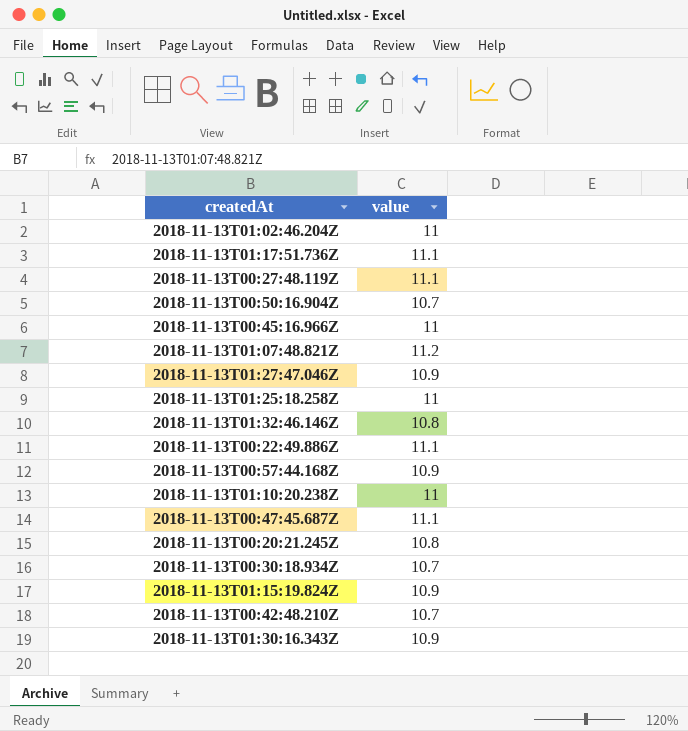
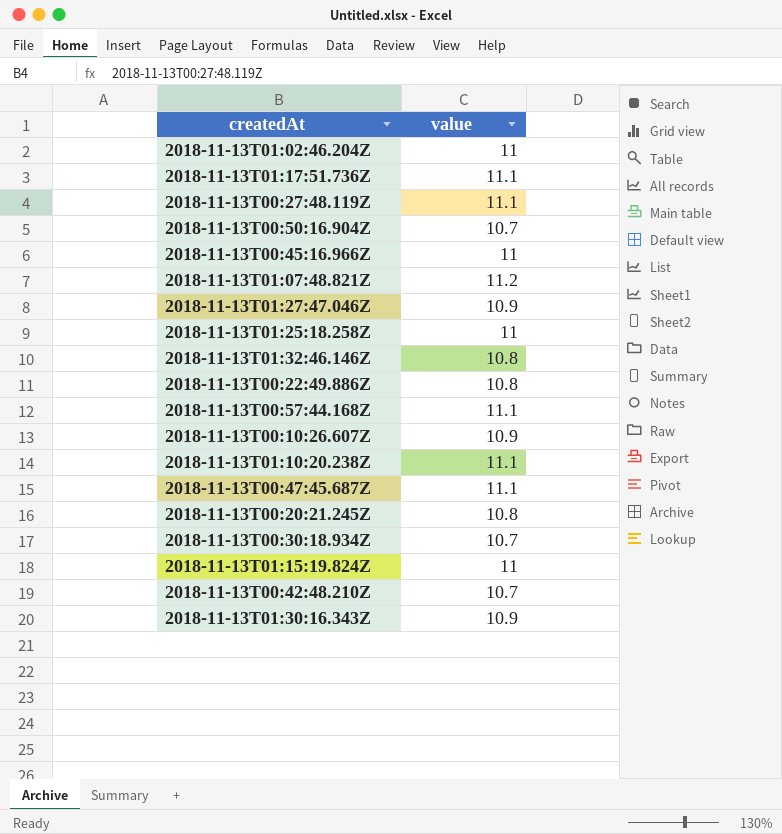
2018-11-13T00:22:49.886Z | value: 11.1 -> 10.8
2018-11-13T00:57:44.168Z | value: 10.9 -> 11.1
row 2018-11-13T00:10:26.607Z: none -> 10.9
2018-11-13T01:10:20.238Z | value: 11 -> 11.1
2018-11-13T01:15:19.824Z | value: 10.9 -> 11

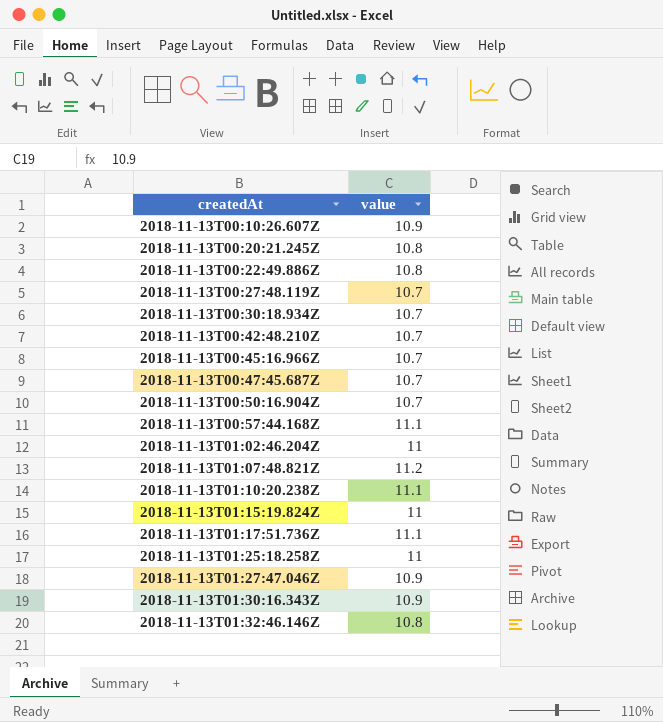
row order: none -> createdAt ascending
2018-11-13T00:27:48.119Z | value: 11.1 -> 10.7
2018-11-13T00:45:16.966Z | value: 11 -> 10.7
2018-11-13T00:47:45.687Z | value: 11.1 -> 10.7

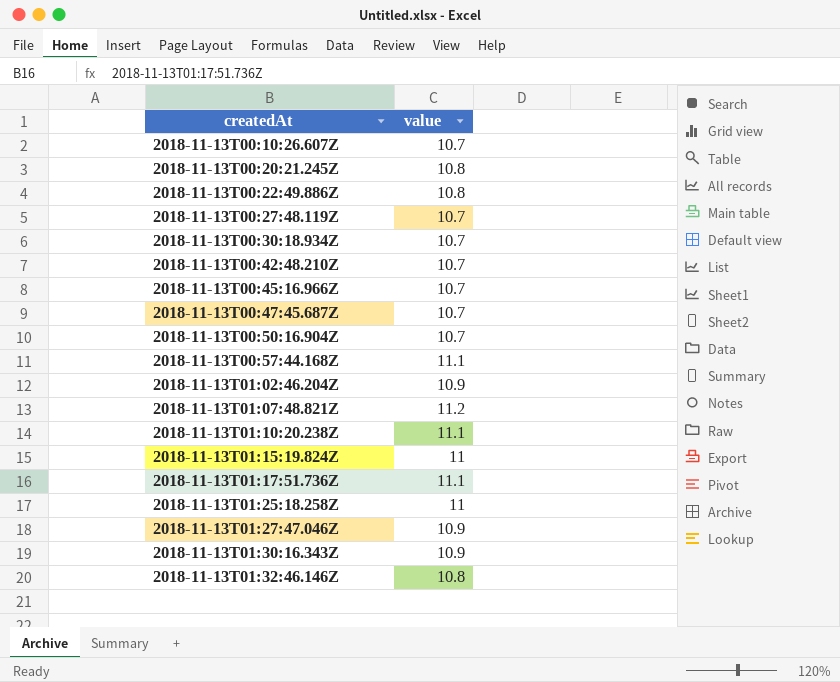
2018-11-13T00:10:26.607Z | value: 10.9 -> 10.7
2018-11-13T01:02:46.204Z | value: 11 -> 10.9

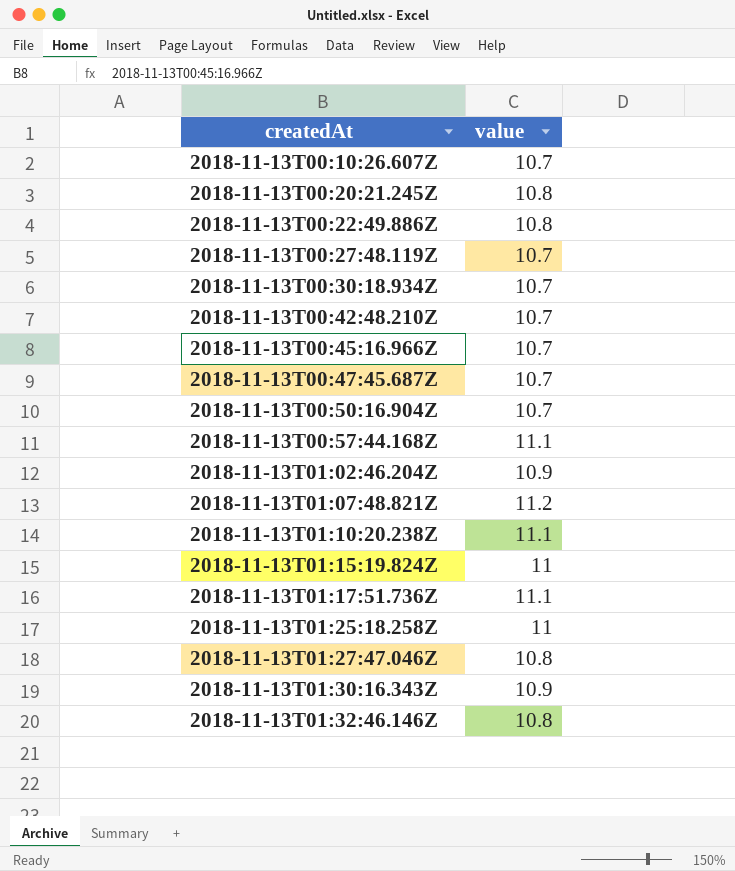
2018-11-13T01:27:47.046Z | value: 10.9 -> 10.8

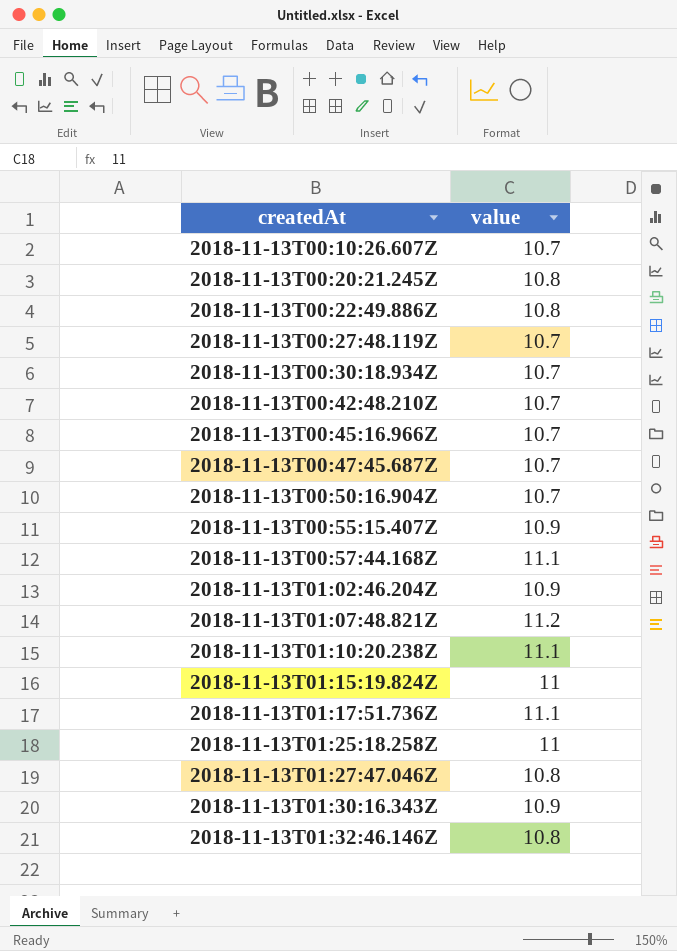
row 2018-11-13T00:55:15.407Z: none -> 10.9

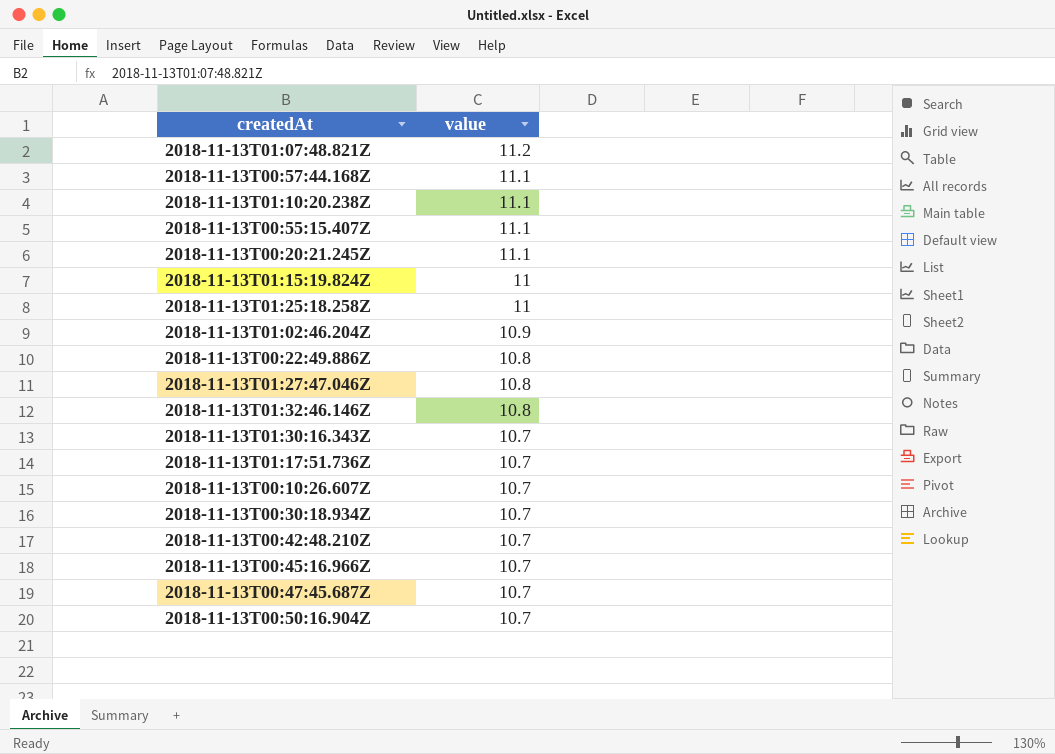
row order: createdAt ascending -> value descending
row 2018-11-13T00:27:48.119Z: 10.7 -> none
2018-11-13T00:55:15.407Z | value: 10.9 -> 11.1
2018-11-13T00:20:21.245Z | value: 10.8 -> 11.1
2018-11-13T01:30:16.343Z | value: 10.9 -> 10.7
2018-11-13T01:17:51.736Z | value: 11.1 -> 10.7

